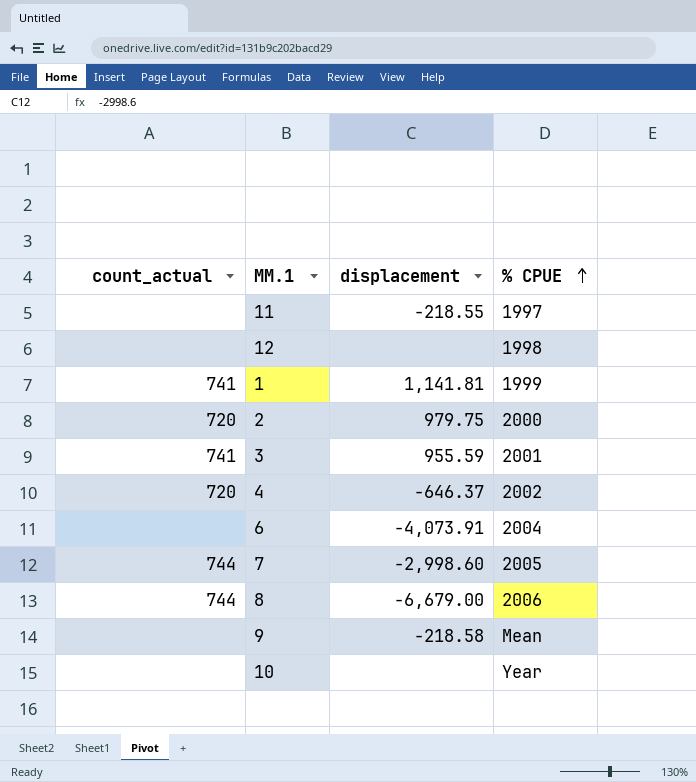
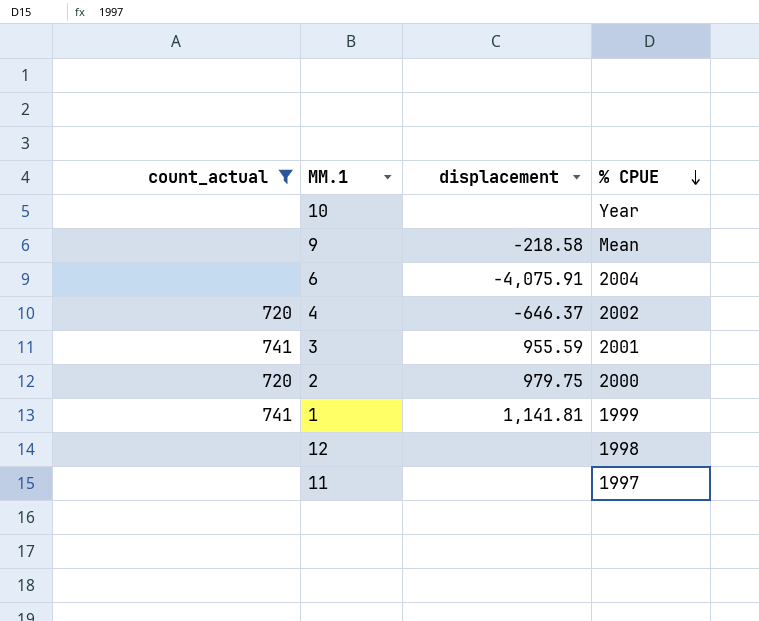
filter: none -> count_actual != 744
row order: % CPUE ascending -> % CPUE descending
6 | displacement: -4,073.91 -> -4,075.91
11 | displacement: -218.55 -> none

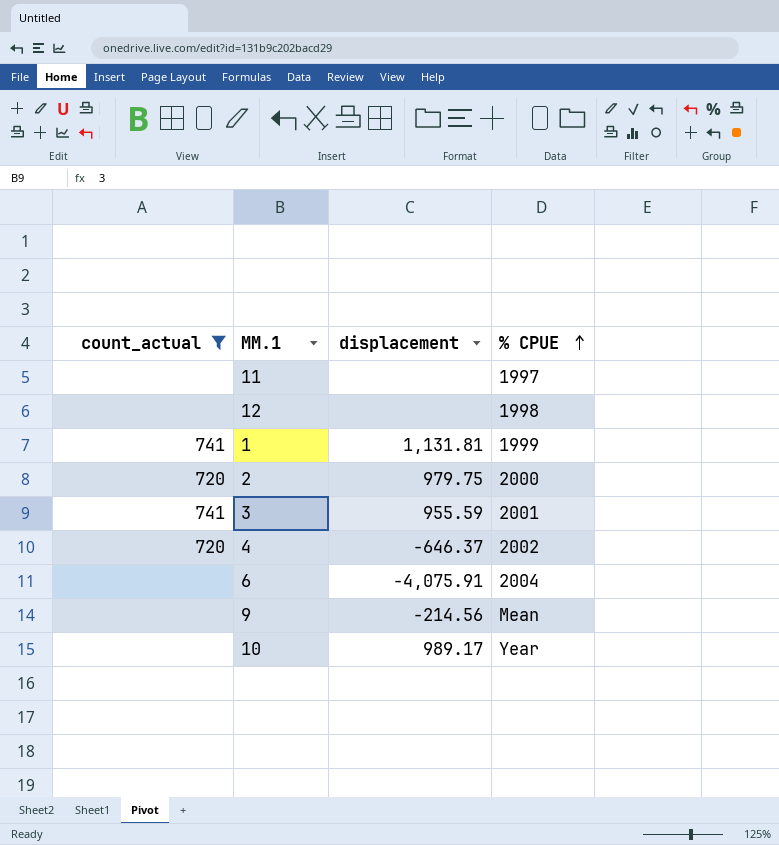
row order: % CPUE descending -> % CPUE ascending
1 | displacement: 1,141.81 -> 1,131.81
9 | displacement: -218.58 -> -214.56
10 | displacement: none -> 989.17

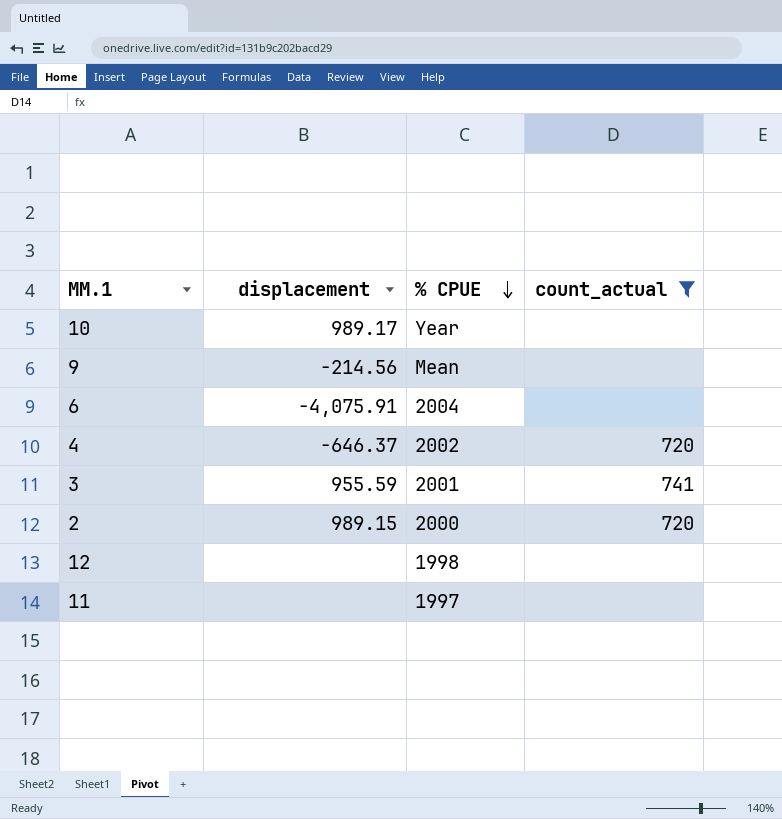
row order: % CPUE ascending -> % CPUE descending
column count_actual | position: 1 -> 4
row 1: 741 | 1,131.81 | 1999 -> none
2 | displacement: 979.75 -> 989.15

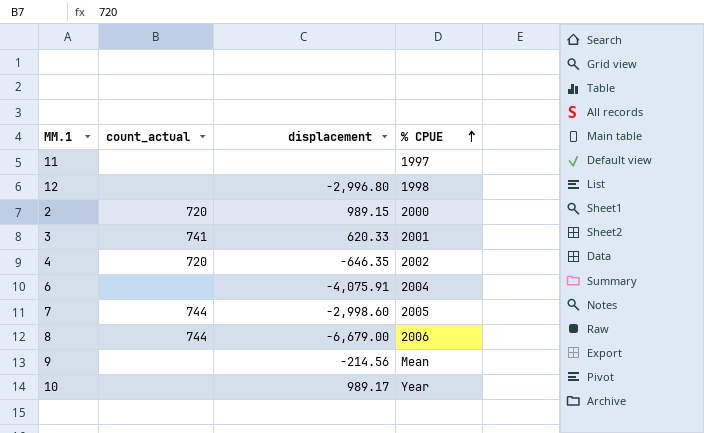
filter: count_actual != 744 -> none
row order: % CPUE descending -> % CPUE ascending
column count_actual | position: 4 -> 2
12 | displacement: none -> -2,996.80
3 | displacement: 955.59 -> 620.33
4 | displacement: -646.37 -> -646.35

